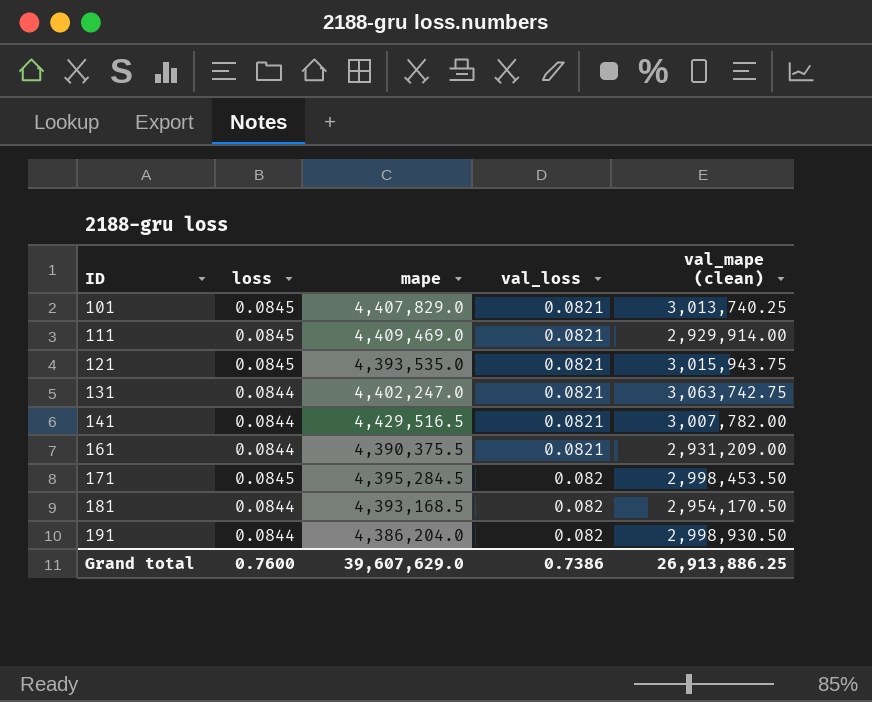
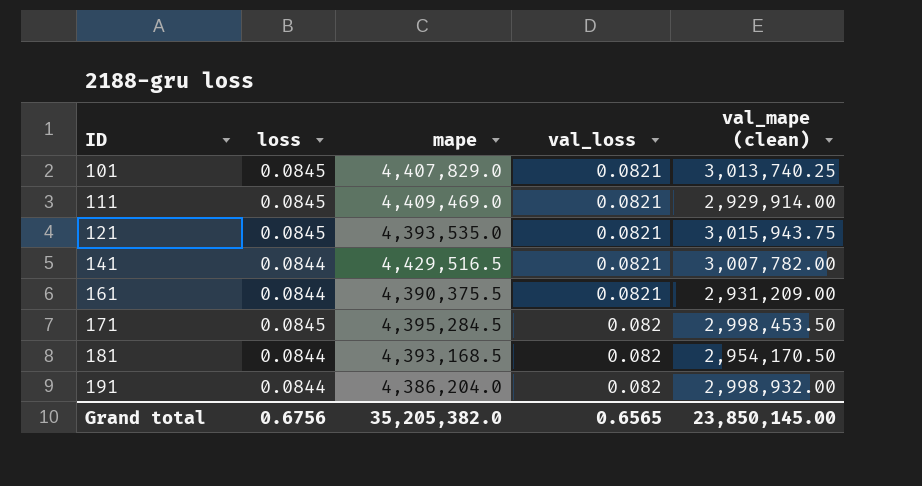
row 131: 0.0844 | 4,402,247.0 | 0.0821 | 3,063,742.75 -> none
191 | val_mape (clean): 2,998,930.50 -> 2,998,932.00
Grand total | loss: 0.7600 -> 0.6756
Grand total | mape: 39,607,629.0 -> 35,205,382.0
Grand total | val_loss: 0.7386 -> 0.6565
Grand total | val_mape (clean): 26,913,886.25 -> 23,850,145.00

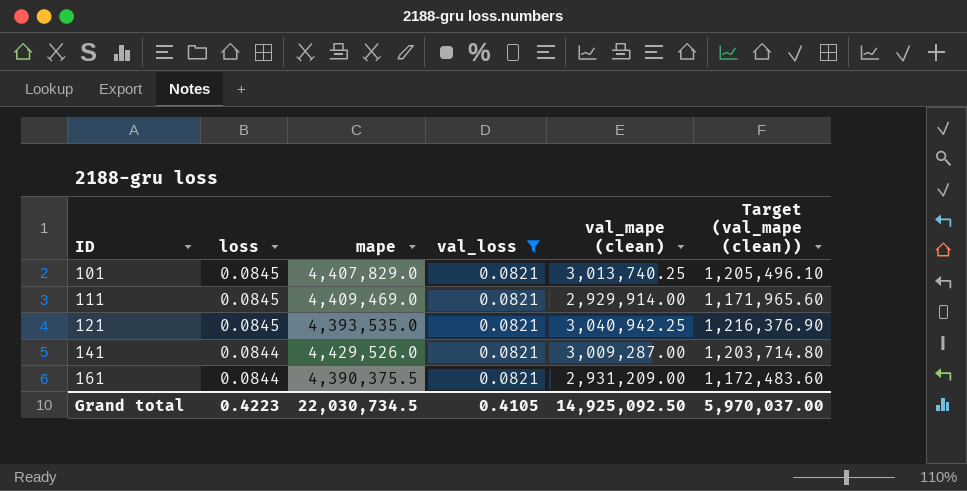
filter: none -> val_loss = 0.0821
column Target (val_mape (clean)) | formula: none -> [val_mape (clean)] * 0.4
121 | val_mape (clean): 3,015,943.75 -> 3,040,942.25
141 | mape: 4,429,516.5 -> 4,429,526.0
141 | val_mape (clean): 3,007,782.00 -> 3,009,287.00
Grand total | loss: 0.6756 -> 0.4223
Grand total | mape: 35,205,382.0 -> 22,030,734.5
Grand total | val_loss: 0.6565 -> 0.4105
Grand total | val_mape (clean): 23,850,145.00 -> 14,925,092.50

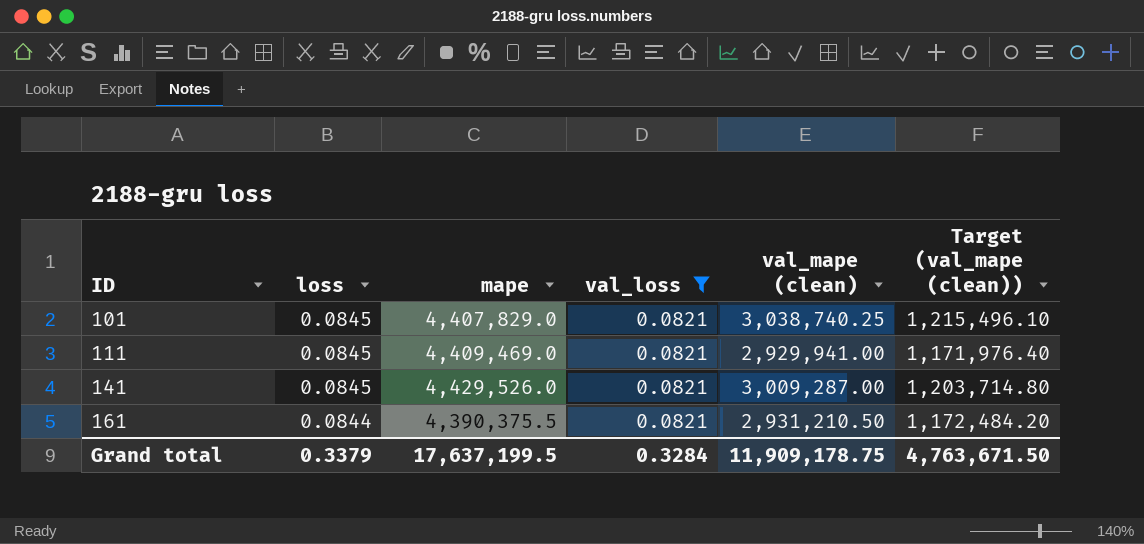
row 121: 0.0845 | 4,393,535.0 | 0.0821 | 3,040,942.25 | 1,216,376.90 -> none
101 | val_mape (clean): 3,013,740.25 -> 3,038,740.25
101 | Target (val_mape (clean)): 1,205,496.10 -> 1,215,496.10
111 | val_mape (clean): 2,929,914.00 -> 2,929,941.00
111 | Target (val_mape (clean)): 1,171,965.60 -> 1,171,976.40
141 | loss: 0.0844 -> 0.0845
161 | val_mape (clean): 2,931,209.00 -> 2,931,210.50
161 | Target (val_mape (clean)): 1,172,483.60 -> 1,172,484.20
Grand total | loss: 0.4223 -> 0.3379
Grand total | mape: 22,030,734.5 -> 17,637,199.5
Grand total | val_loss: 0.4105 -> 0.3284
Grand total | val_mape (clean): 14,925,092.50 -> 11,909,178.75
Grand total | Target (val_mape (clean)): 5,970,037.00 -> 4,763,671.50

